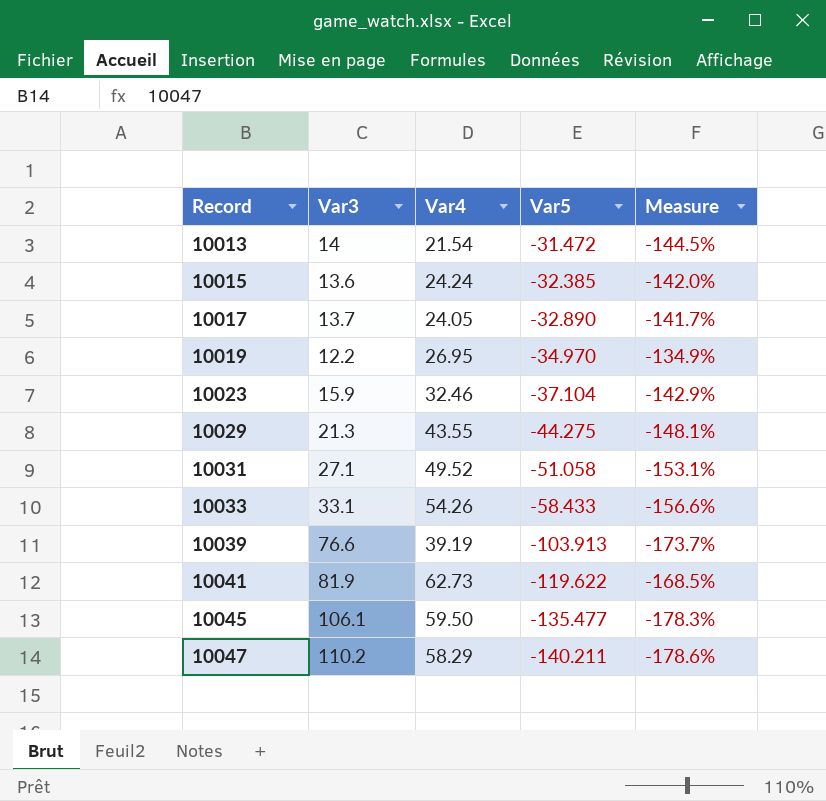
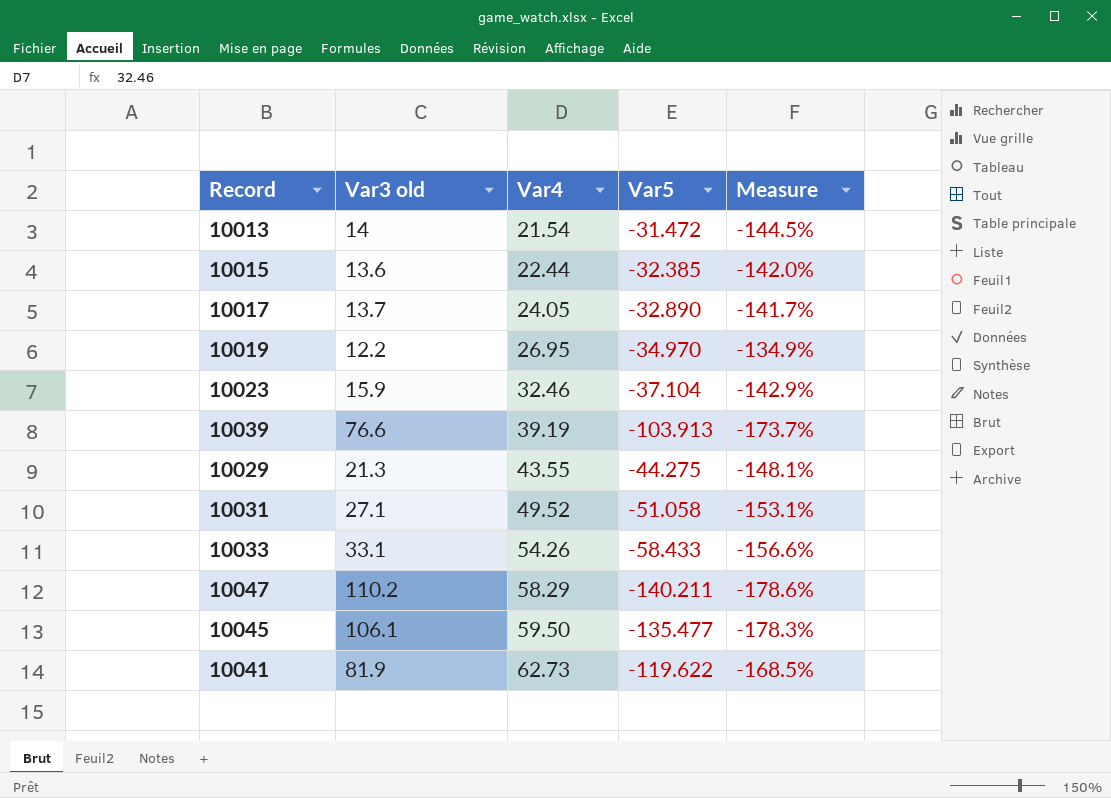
row order: Record ascending -> Var4 ascending
column name: Var3 -> Var3 old
10015 | Var4: 24.24 -> 22.44

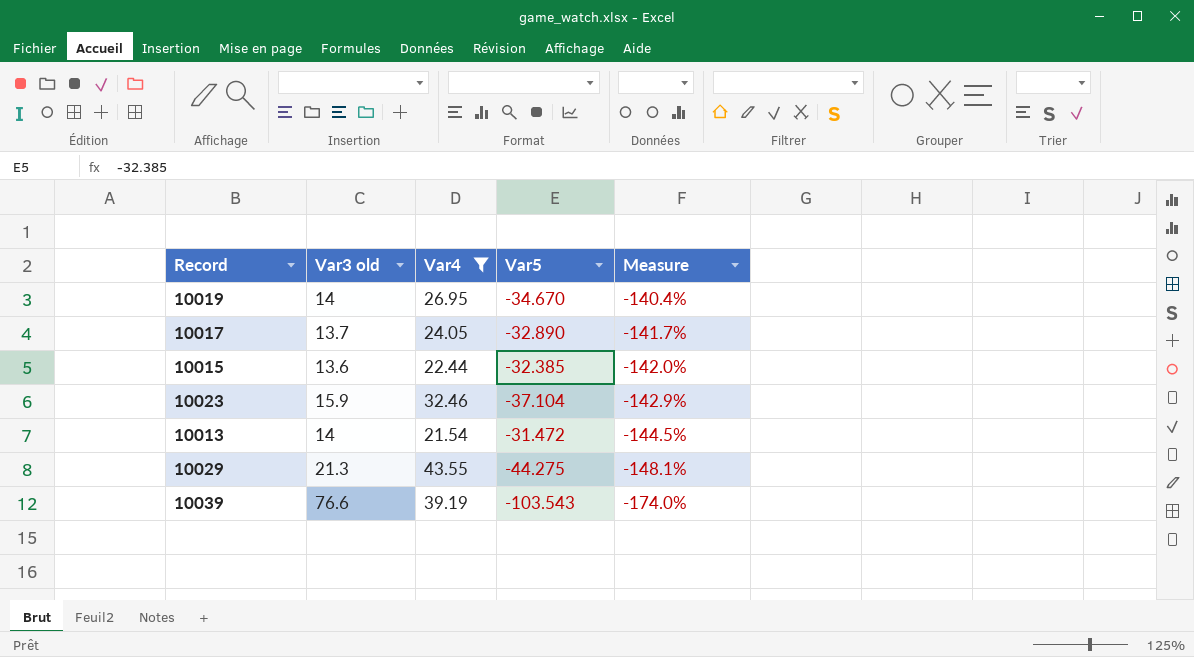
filter: none -> Var4 <= 43.55
row order: Var4 ascending -> Measure descending
10019 | Var3 old: 12.2 -> 14
10019 | Var5: -34.970 -> -34.670
10019 | Measure: -134.9% -> -140.4%
10039 | Var5: -103.913 -> -103.543
10039 | Measure: -173.7% -> -174.0%

